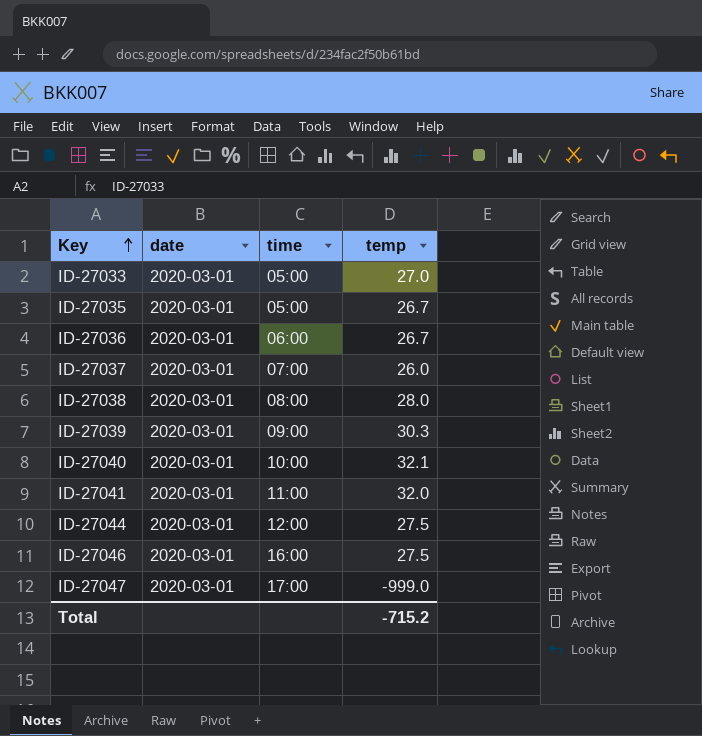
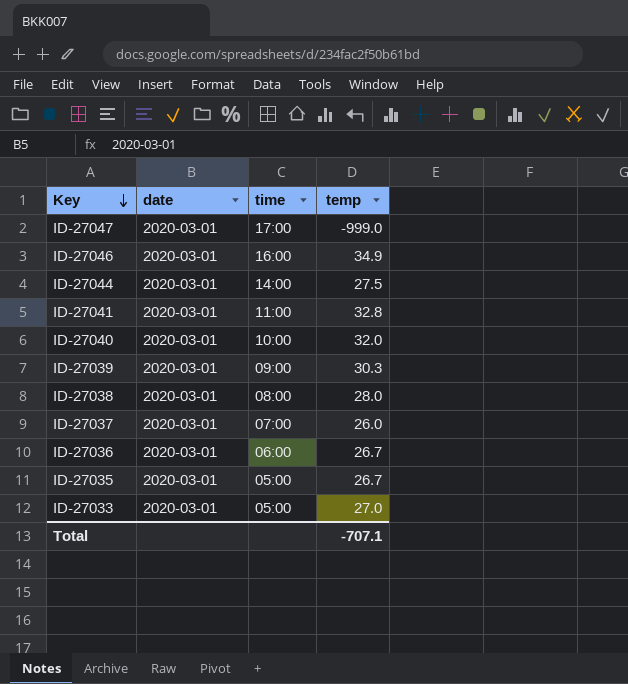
row order: Key ascending -> Key descending
ID-27046 | temp: 27.5 -> 34.9
ID-27044 | time: 12:00 -> 14:00
ID-27041 | temp: 32.0 -> 32.8
ID-27040 | temp: 32.1 -> 32.0
Total | temp: -715.2 -> -707.1

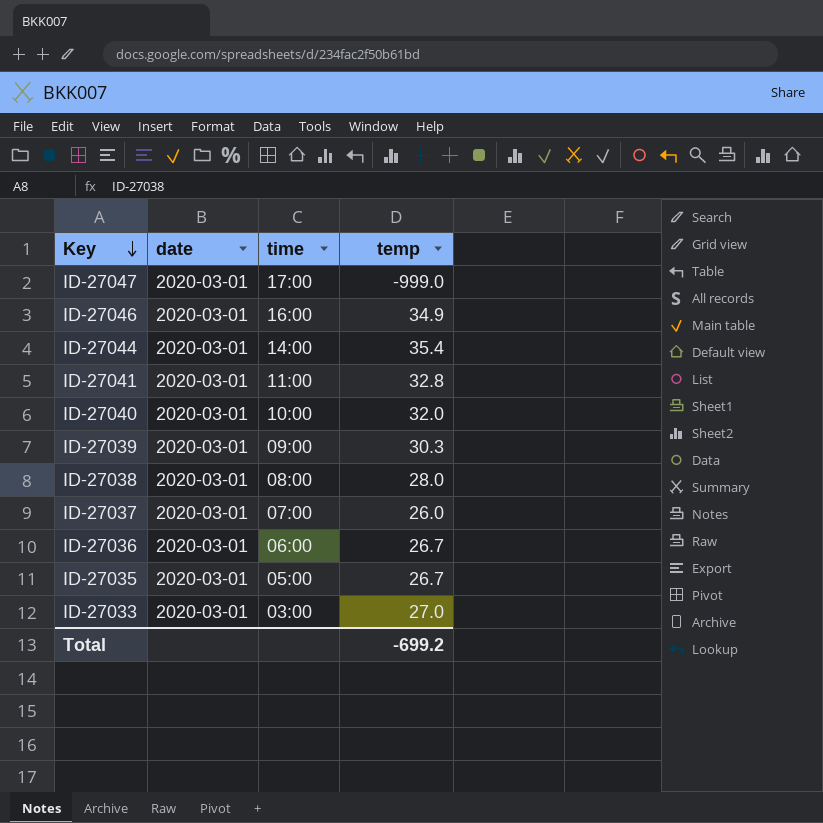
ID-27044 | temp: 27.5 -> 35.4
ID-27033 | time: 05:00 -> 03:00
Total | temp: -707.1 -> -699.2

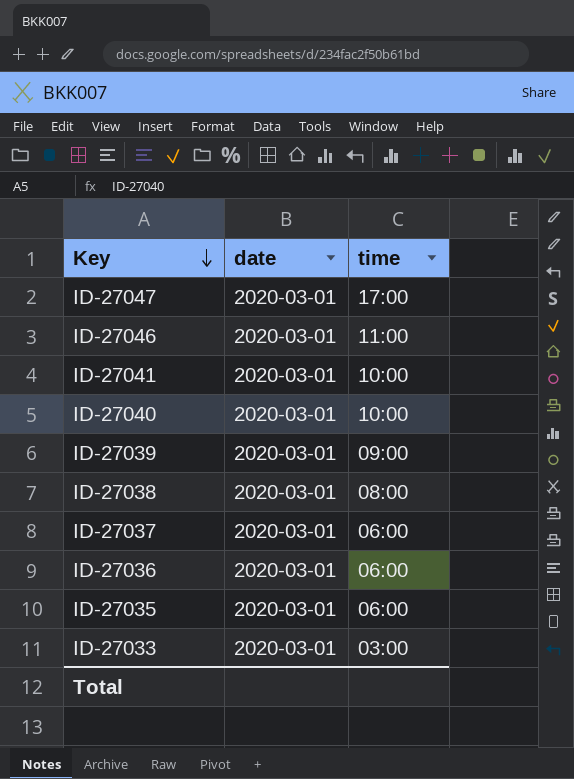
column temp | position: 4 -> none
row ID-27044: 2020-03-01 | 14:00 | 35.4 -> none
ID-27046 | time: 16:00 -> 11:00
ID-27041 | time: 11:00 -> 10:00
ID-27037 | time: 07:00 -> 06:00
ID-27035 | time: 05:00 -> 06:00

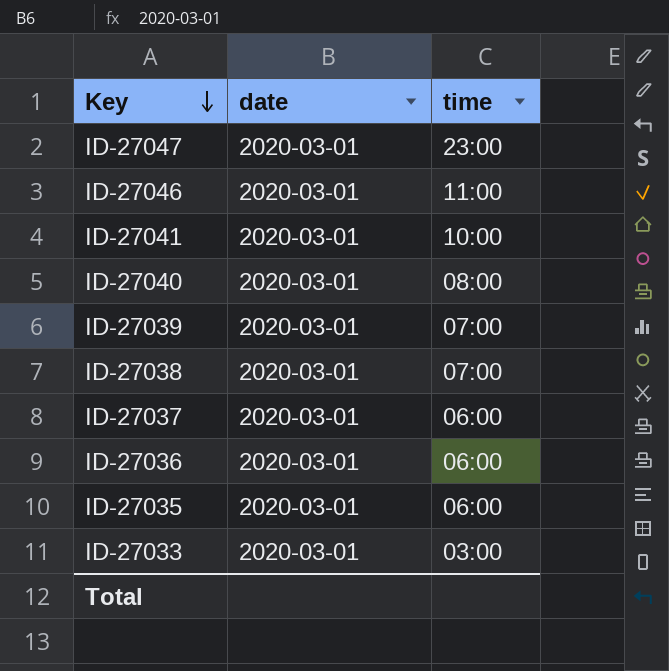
ID-27047 | time: 17:00 -> 23:00
ID-27040 | time: 10:00 -> 08:00
ID-27039 | time: 09:00 -> 07:00
ID-27038 | time: 08:00 -> 07:00

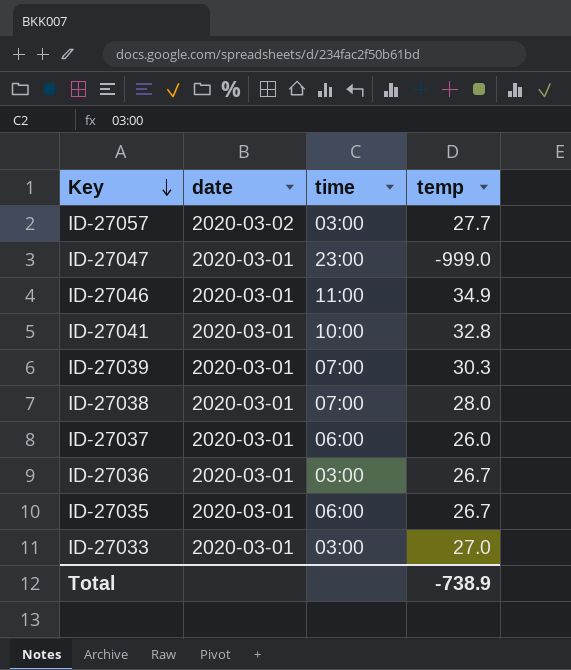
column temp | position: none -> 4
row ID-27040: 2020-03-01 | 08:00 -> none
row ID-27057: none -> 2020-03-02 | 03:00 | 27.7
ID-27036 | time: 06:00 -> 03:00

